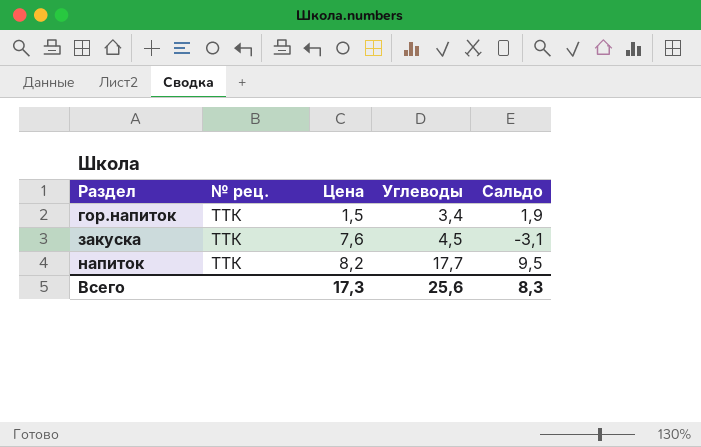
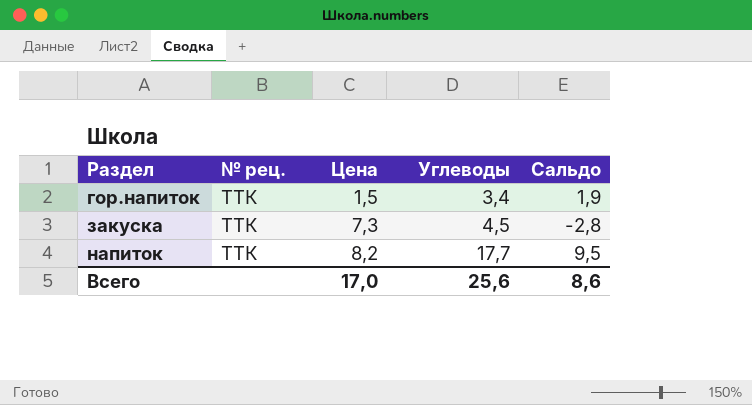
закуска | Цена: 7,6 -> 7,3
закуска | Сальдо: -3,1 -> -2,8
Всего | Цена: 17,3 -> 17,0
Всего | Сальдо: 8,3 -> 8,6

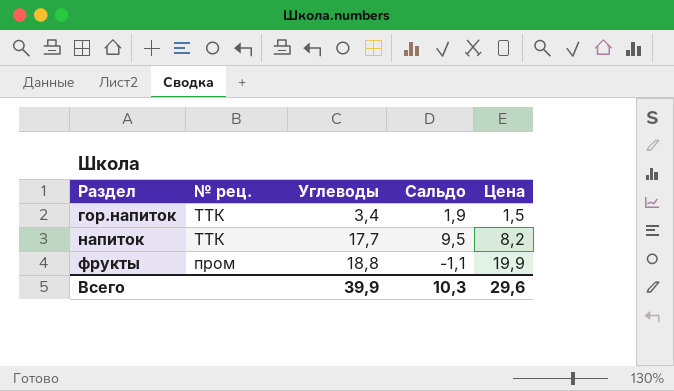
column Цена | position: 3 -> 5
row закуска: ТТК | 7,3 | 4,5 | -2,8 -> none
row фрукты: none -> пром | 18,8 | -1,1 | 19,9
Всего | Углеводы: 25,6 -> 39,9
Всего | Сальдо: 8,6 -> 10,3
Всего | Цена: 17,0 -> 29,6

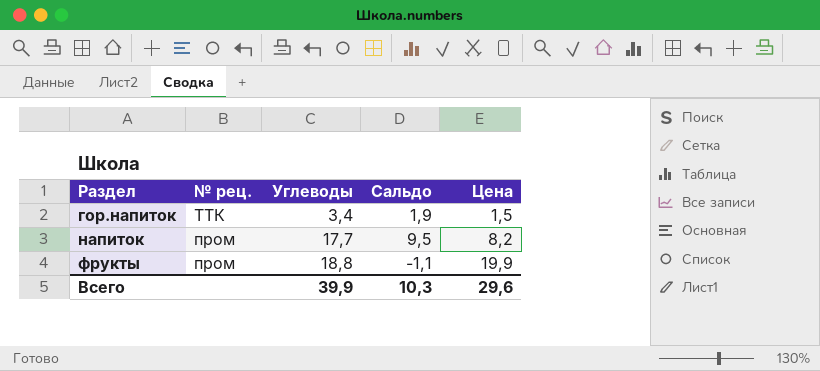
напиток | № рец.: ТТК -> пром

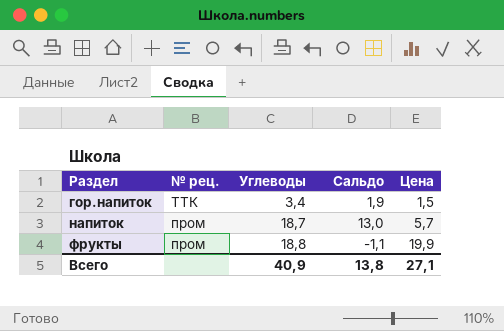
напиток | Углеводы: 17,7 -> 18,7
напиток | Сальдо: 9,5 -> 13,0
напиток | Цена: 8,2 -> 5,7
Всего | Углеводы: 39,9 -> 40,9
Всего | Сальдо: 10,3 -> 13,8
Всего | Цена: 29,6 -> 27,1

